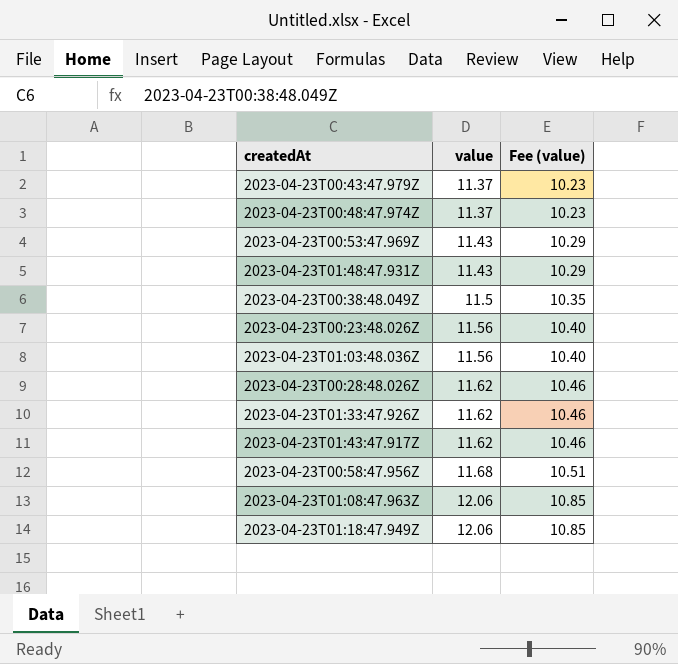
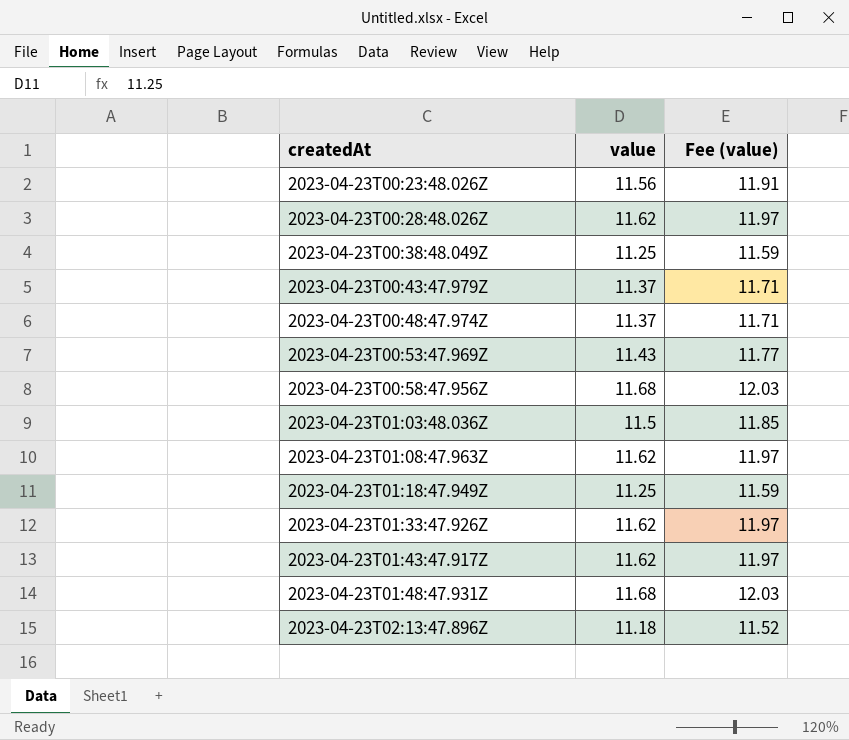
row order: value ascending -> createdAt ascending
column Fee (value) | formula: [value] * 0.9 -> [value] * 1.03
2023-04-23T00:38:48.049Z | value: 11.5 -> 11.25
2023-04-23T01:03:48.036Z | value: 11.56 -> 11.5
2023-04-23T01:08:47.963Z | value: 12.06 -> 11.62
2023-04-23T01:18:47.949Z | value: 12.06 -> 11.25
2023-04-23T01:48:47.931Z | value: 11.43 -> 11.68
row 2023-04-23T02:13:47.896Z: none -> 11.18 | 11.52

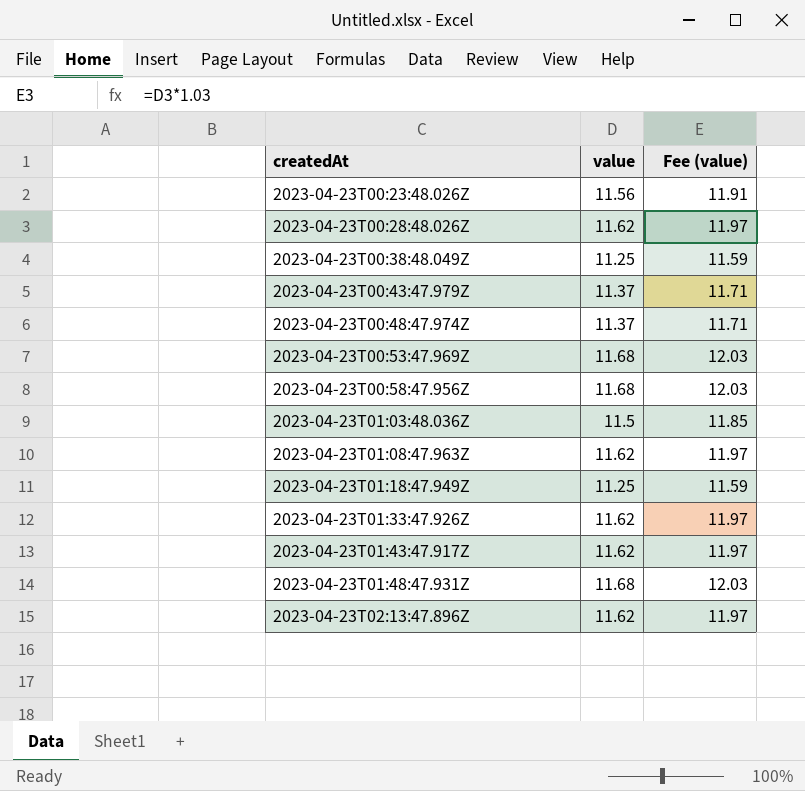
2023-04-23T00:53:47.969Z | value: 11.43 -> 11.68
2023-04-23T00:53:47.969Z | Fee (value): 11.77 -> 12.03
2023-04-23T02:13:47.896Z | value: 11.18 -> 11.62
2023-04-23T02:13:47.896Z | Fee (value): 11.52 -> 11.97

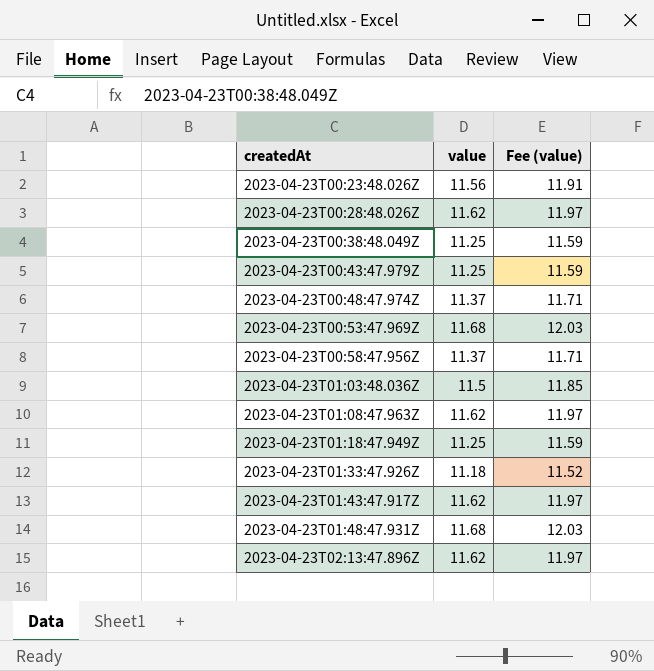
2023-04-23T00:43:47.979Z | value: 11.37 -> 11.25
2023-04-23T00:43:47.979Z | Fee (value): 11.71 -> 11.59
2023-04-23T00:58:47.956Z | value: 11.68 -> 11.37
2023-04-23T00:58:47.956Z | Fee (value): 12.03 -> 11.71
2023-04-23T01:33:47.926Z | value: 11.62 -> 11.18
2023-04-23T01:33:47.926Z | Fee (value): 11.97 -> 11.52

